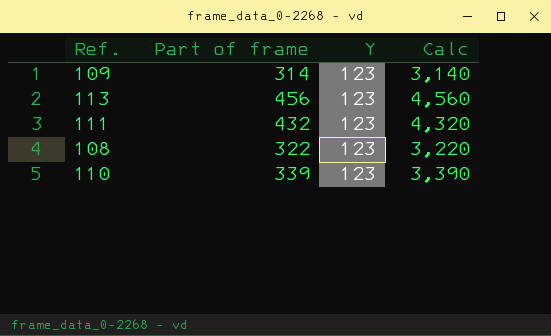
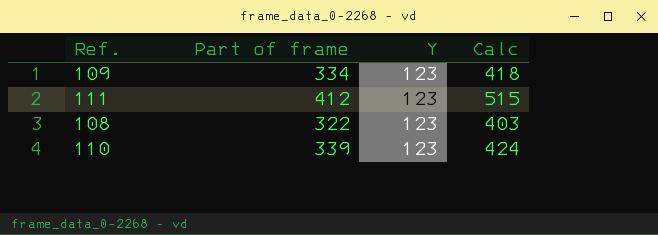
column Calc | formula: [Part of frame] * 10 -> [Part of frame] * 1.25
row 113: 456 | 123 | 4,560 -> none
109 | Part of frame: 314 -> 334
111 | Part of frame: 432 -> 412

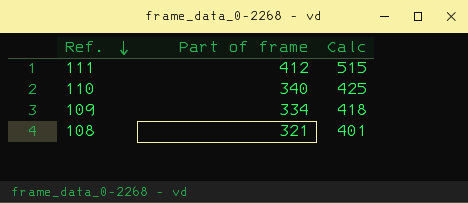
row order: none -> Ref. descending
column Y | position: 3 -> none
110 | Part of frame: 339 -> 340
110 | Calc: 424 -> 425
108 | Part of frame: 322 -> 321
108 | Calc: 403 -> 401

